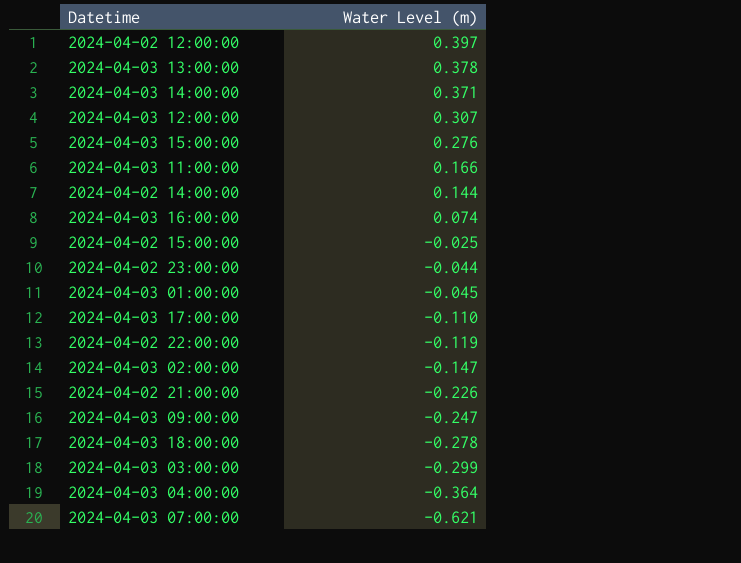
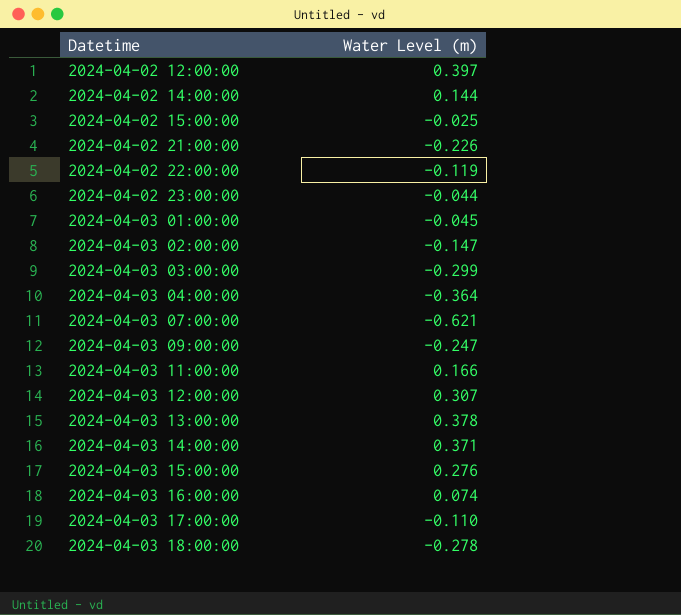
row order: Water Level (m) descending -> Datetime ascending

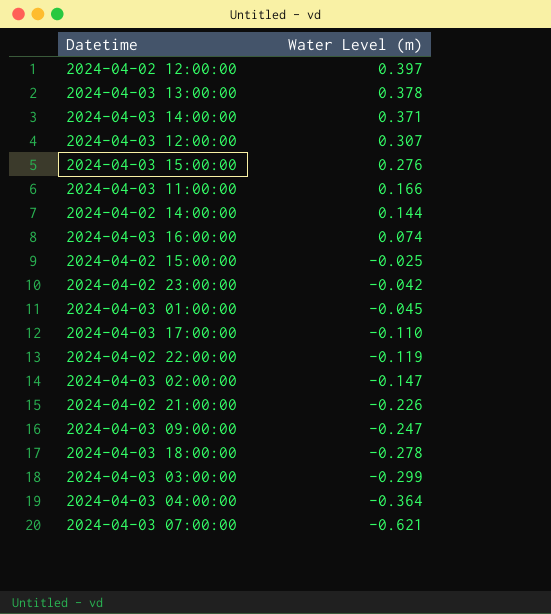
row order: Datetime ascending -> Water Level (m) descending
2024-04-02 23:00:00 | Water Level (m): -0.044 -> -0.042

